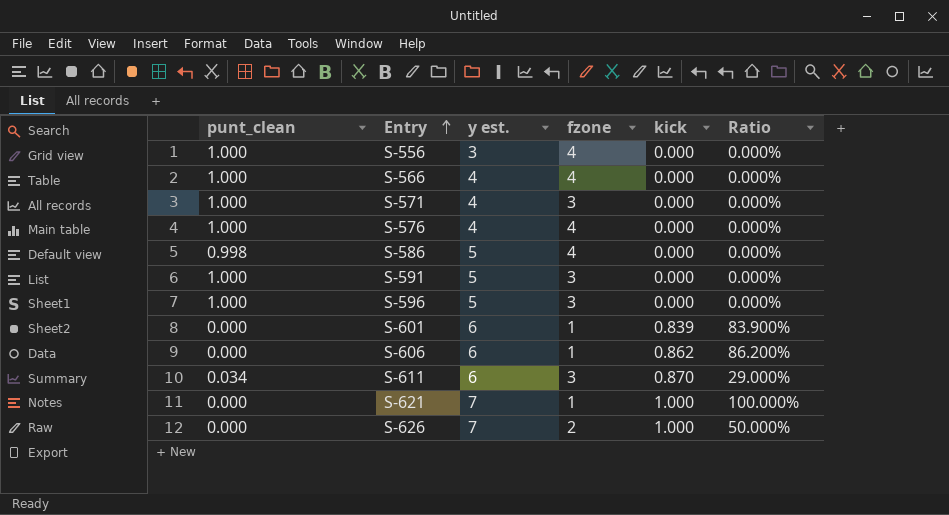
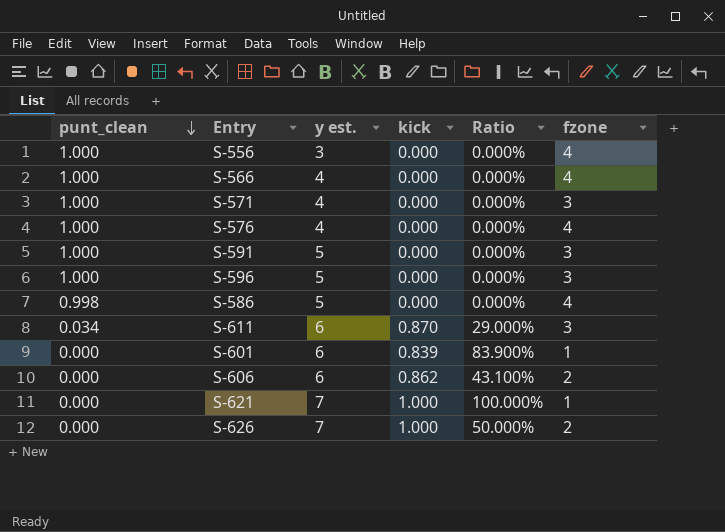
row order: Entry ascending -> punt_clean descending
column fzone | position: 4 -> 6
S-606 | Ratio: 86.200% -> 43.100%
S-606 | fzone: 1 -> 2

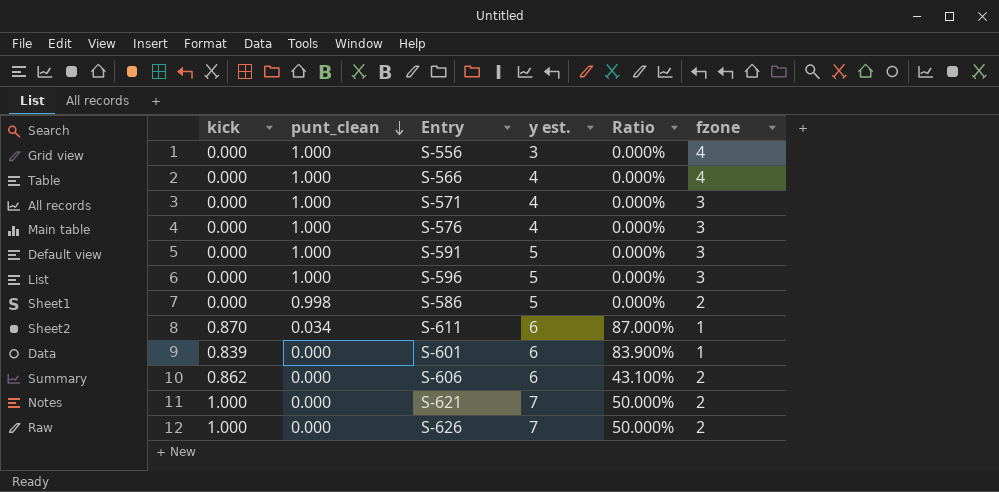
column kick | position: 4 -> 1
S-576 | fzone: 4 -> 3
S-586 | fzone: 4 -> 2
S-611 | Ratio: 29.000% -> 87.000%
S-611 | fzone: 3 -> 1
S-621 | Ratio: 100.000% -> 50.000%
S-621 | fzone: 1 -> 2

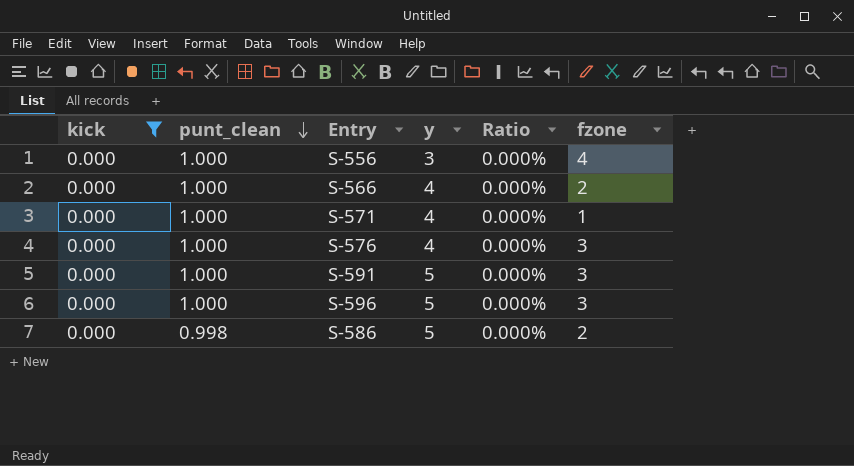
filter: none -> kick = 0.000
column name: y est. -> y
S-566 | fzone: 4 -> 2
S-571 | fzone: 3 -> 1

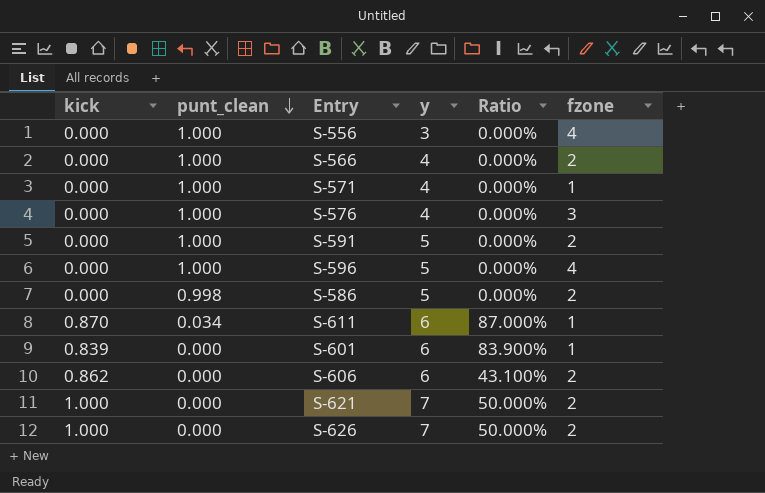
filter: kick = 0.000 -> none
S-591 | fzone: 3 -> 2
S-596 | fzone: 3 -> 4

